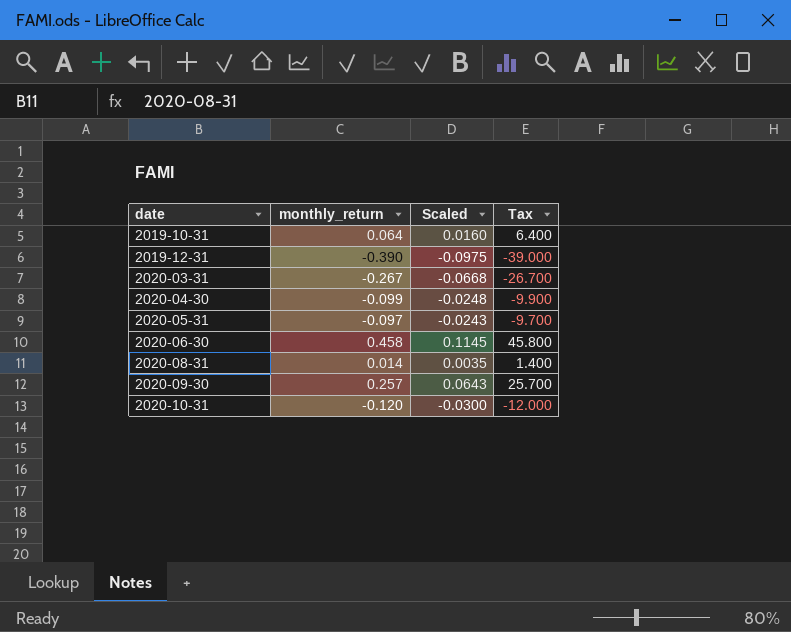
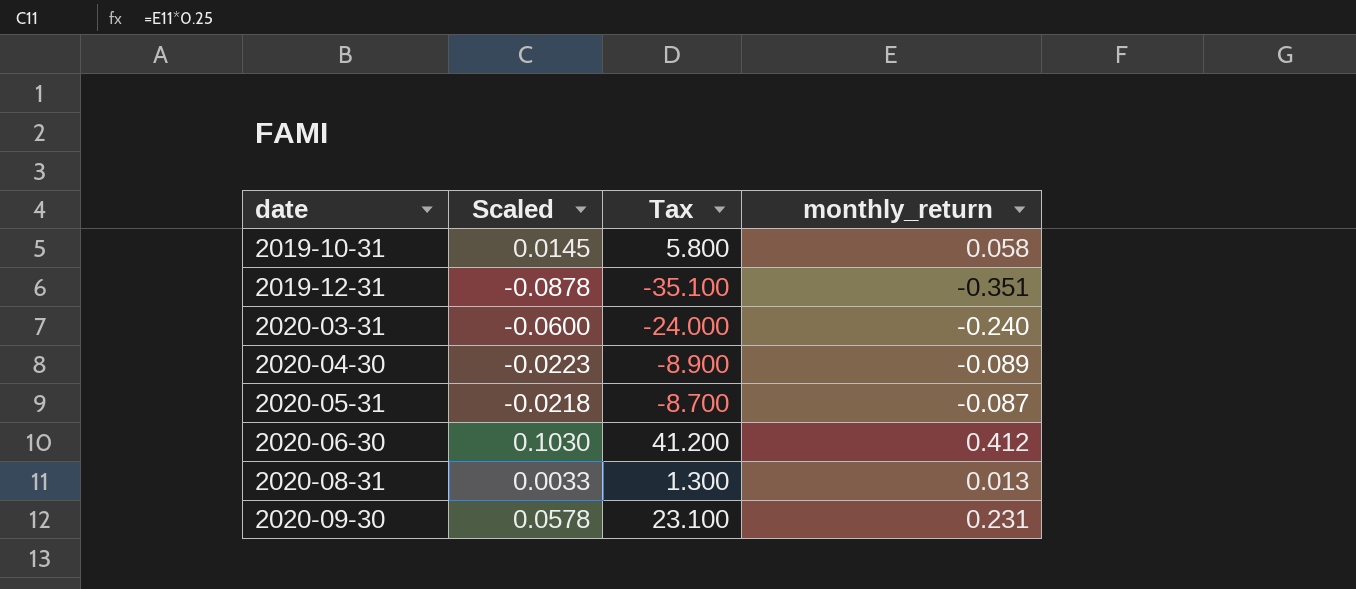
column monthly_return | position: 2 -> 4
row 2020-10-31: -0.120 | -0.0300 | -12.000 -> none
2019-10-31 | Scaled: 0.0160 -> 0.0145
2019-10-31 | Tax: 6.400 -> 5.800
2019-10-31 | monthly_return: 0.064 -> 0.058
2019-12-31 | Scaled: -0.0975 -> -0.0878
2019-12-31 | Tax: -39.000 -> -35.100
2019-12-31 | monthly_return: -0.390 -> -0.351
2020-03-31 | Scaled: -0.0668 -> -0.0600
2020-03-31 | Tax: -26.700 -> -24.000
2020-03-31 | monthly_return: -0.267 -> -0.240
2020-04-30 | Scaled: -0.0248 -> -0.0223
2020-04-30 | Tax: -9.900 -> -8.900
2020-04-30 | monthly_return: -0.099 -> -0.089
2020-05-31 | Scaled: -0.0243 -> -0.0218
2020-05-31 | Tax: -9.700 -> -8.700
2020-05-31 | monthly_return: -0.097 -> -0.087
2020-06-30 | Scaled: 0.1145 -> 0.1030
2020-06-30 | Tax: 45.800 -> 41.200
2020-06-30 | monthly_return: 0.458 -> 0.412
2020-08-31 | Scaled: 0.0035 -> 0.0033
2020-08-31 | Tax: 1.400 -> 1.300
2020-08-31 | monthly_return: 0.014 -> 0.013
2020-09-30 | Scaled: 0.0643 -> 0.0578
2020-09-30 | Tax: 25.700 -> 23.100
2020-09-30 | monthly_return: 0.257 -> 0.231

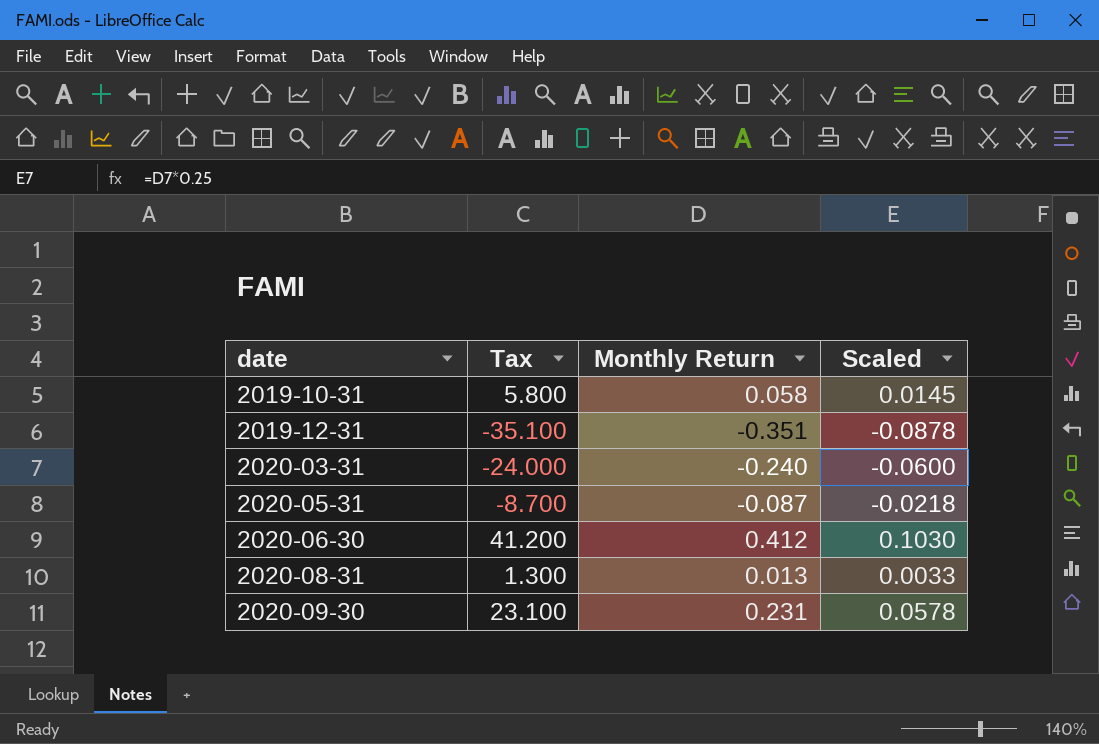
column name: monthly_return -> Monthly Return
column Scaled | position: 2 -> 4
row 2020-04-30: -0.0223 | -8.900 | -0.089 -> none

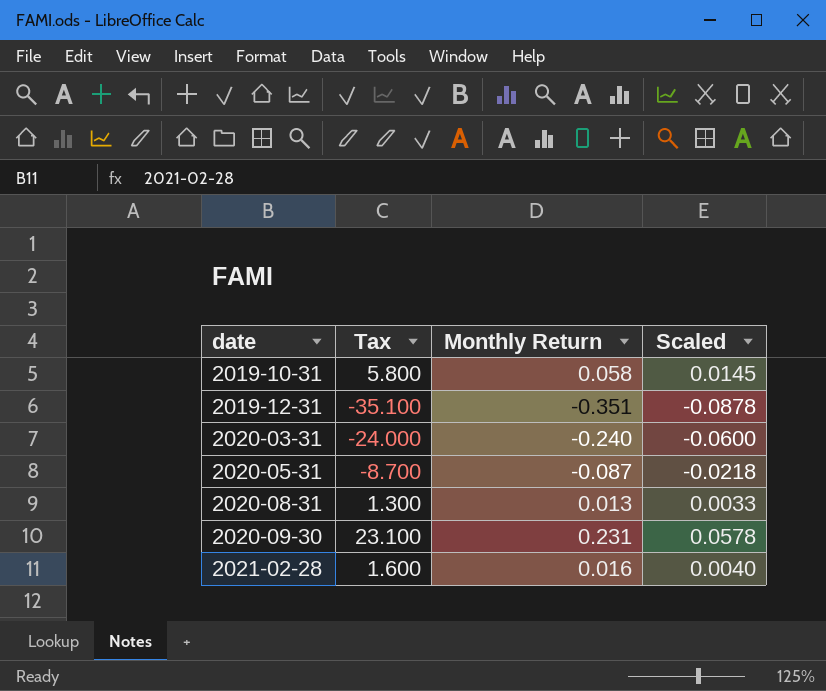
row 2020-06-30: 41.200 | 0.412 | 0.1030 -> none
row 2021-02-28: none -> 1.600 | 0.016 | 0.0040

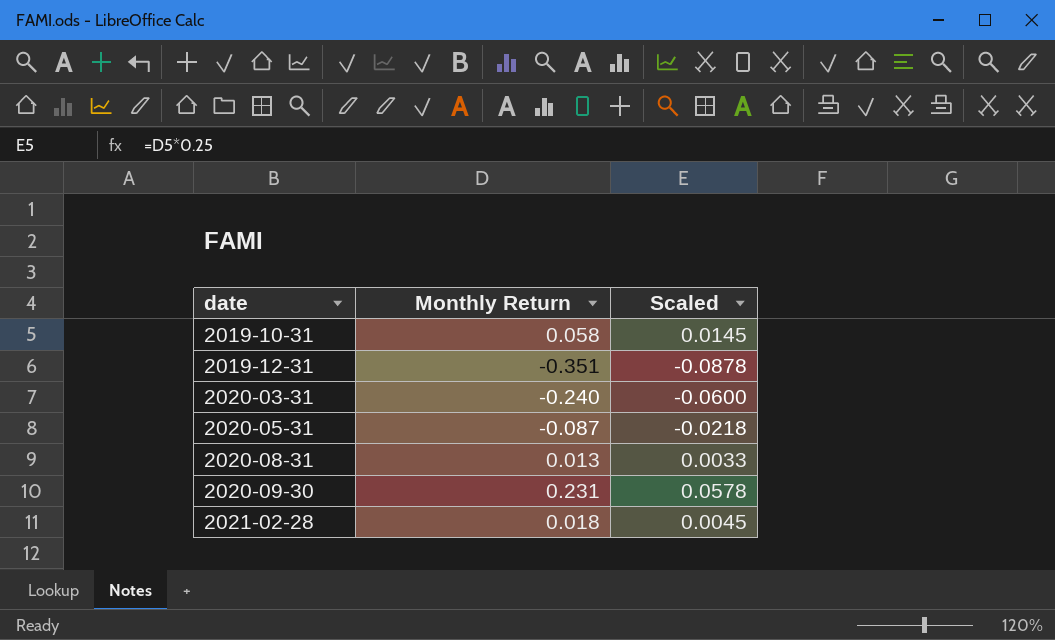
column Tax | formula: [Monthly Return] * 100 -> none
2021-02-28 | Monthly Return: 0.016 -> 0.018
2021-02-28 | Scaled: 0.0040 -> 0.0045

